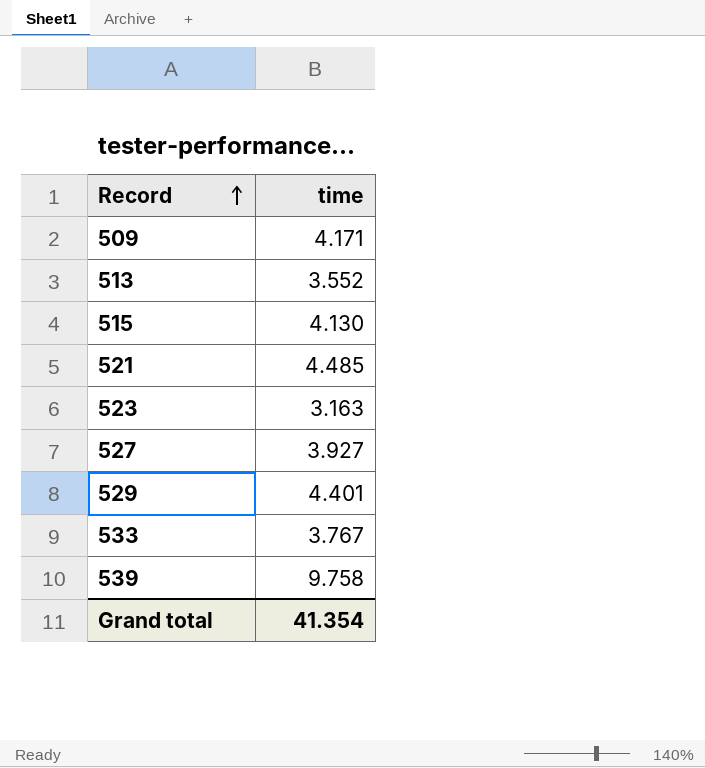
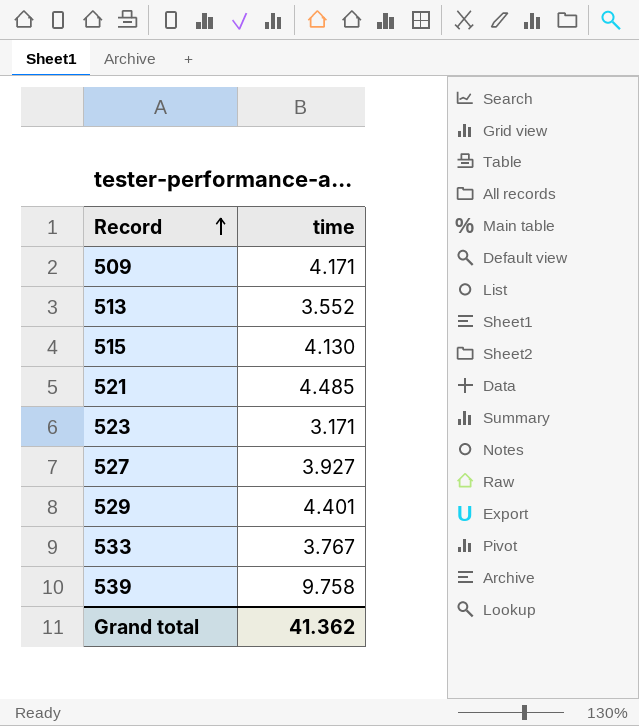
523 | time: 3.163 -> 3.171
Grand total | time: 41.354 -> 41.362

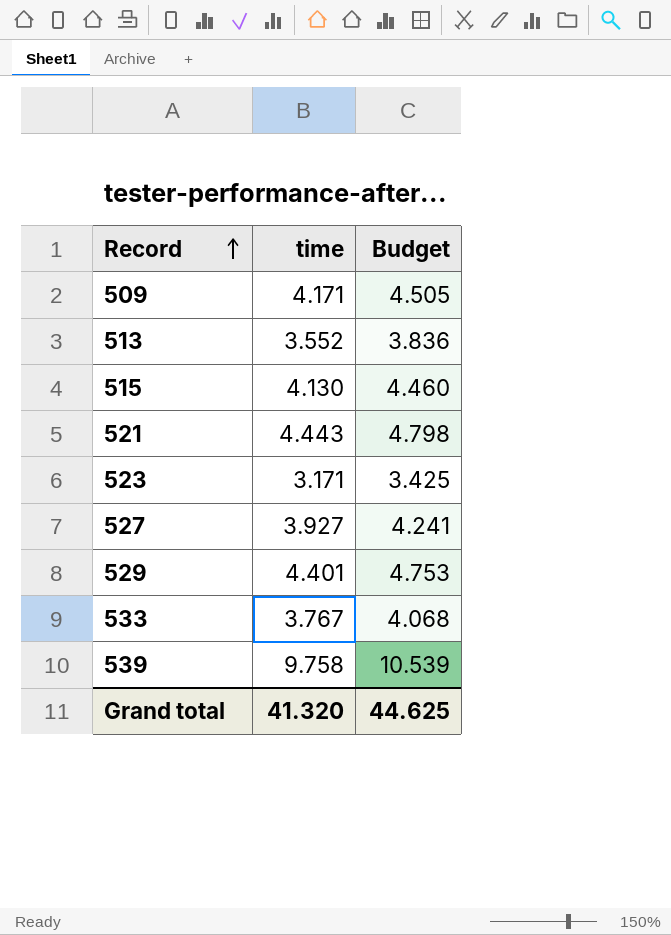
column Budget | formula: none -> [time] * 1.08
521 | time: 4.485 -> 4.443
Grand total | time: 41.362 -> 41.320

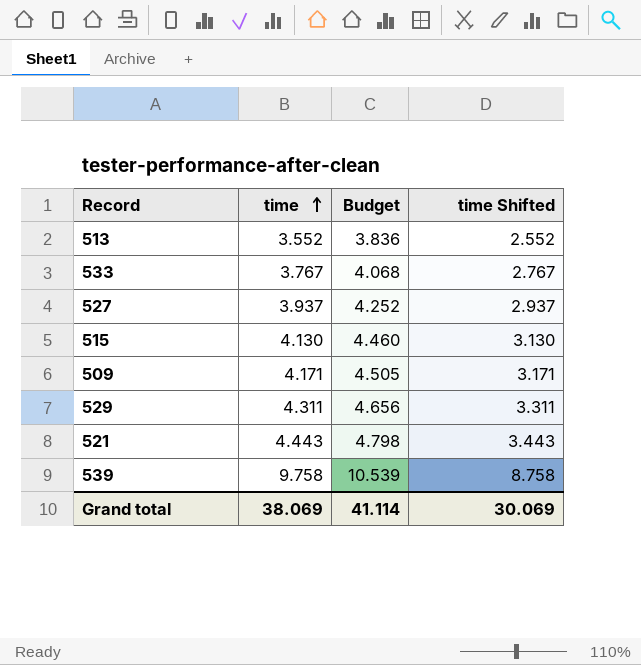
row order: Record ascending -> time ascending
column time Shifted | formula: none -> [time] - 1
row 523: 3.171 | 3.425 -> none
527 | time: 3.927 -> 3.937
527 | Budget: 4.241 -> 4.252
529 | time: 4.401 -> 4.311
529 | Budget: 4.753 -> 4.656
Grand total | time: 41.320 -> 38.069
Grand total | Budget: 44.625 -> 41.114

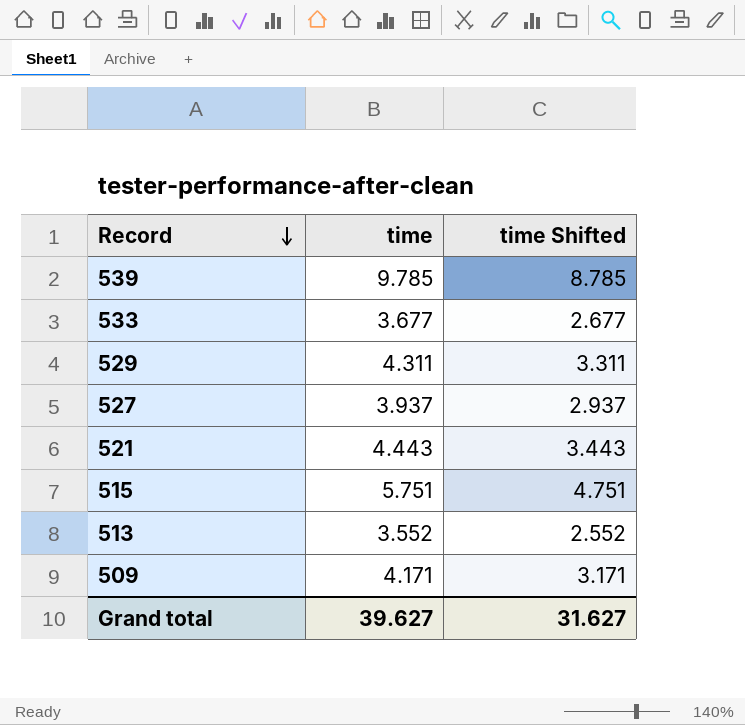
row order: time ascending -> Record descending
column Budget | formula: [time] * 1.08 -> none
539 | time: 9.758 -> 9.785
539 | time Shifted: 8.758 -> 8.785
533 | time: 3.767 -> 3.677
533 | time Shifted: 2.767 -> 2.677
515 | time: 4.130 -> 5.751
515 | time Shifted: 3.130 -> 4.751
Grand total | time: 38.069 -> 39.627
Grand total | time Shifted: 30.069 -> 31.627

